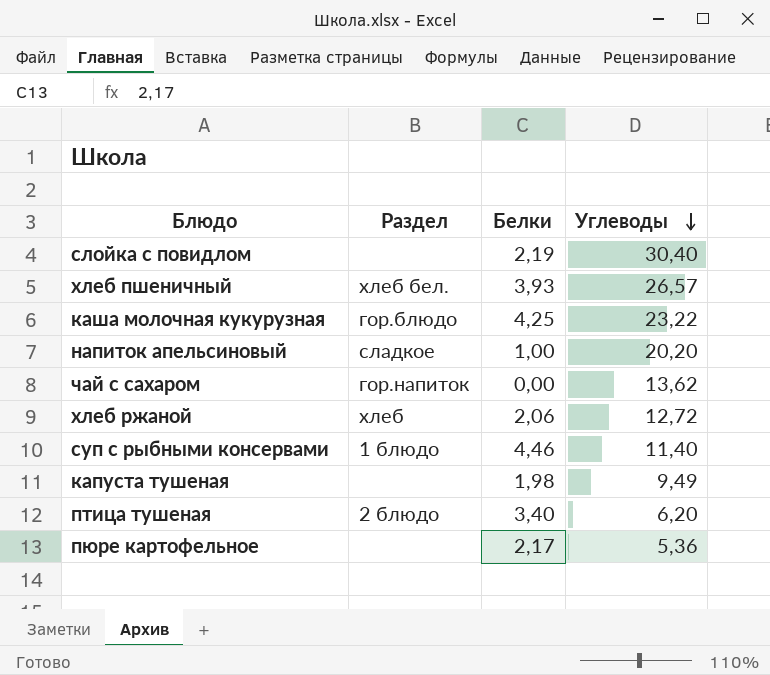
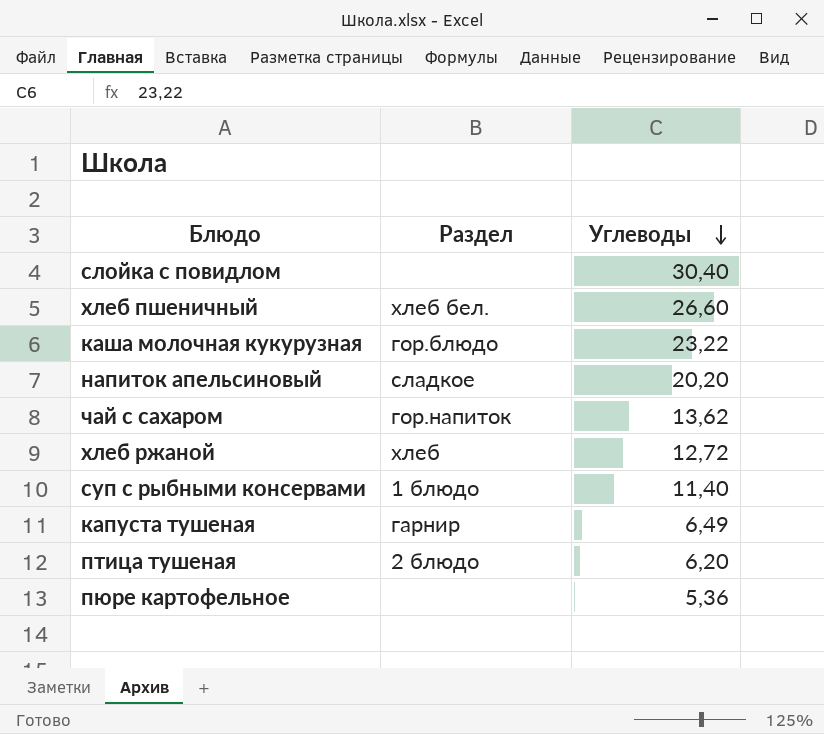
column Белки | position: 3 -> none
хлеб пшеничный | Углеводы: 26,57 -> 26,60
капуста тушеная | Раздел: none -> гарнир
капуста тушеная | Углеводы: 9,49 -> 6,49

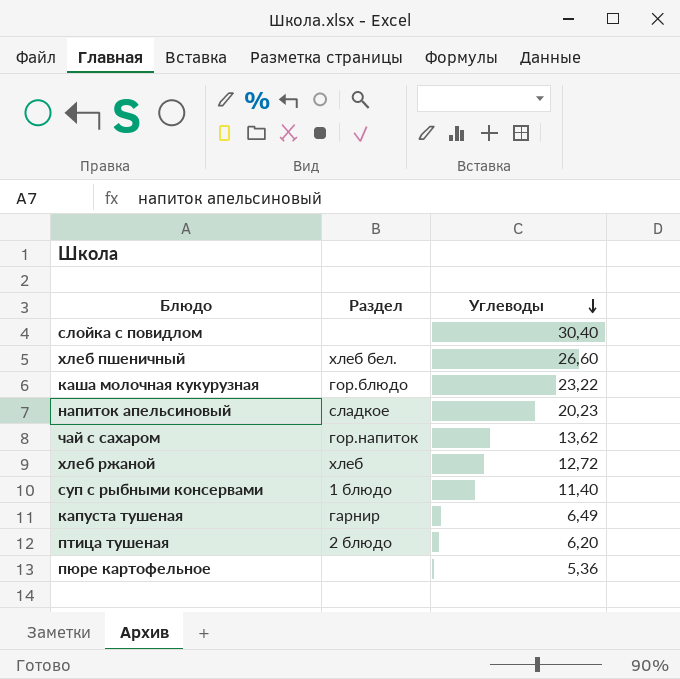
напиток апельсиновый | Углеводы: 20,20 -> 20,23

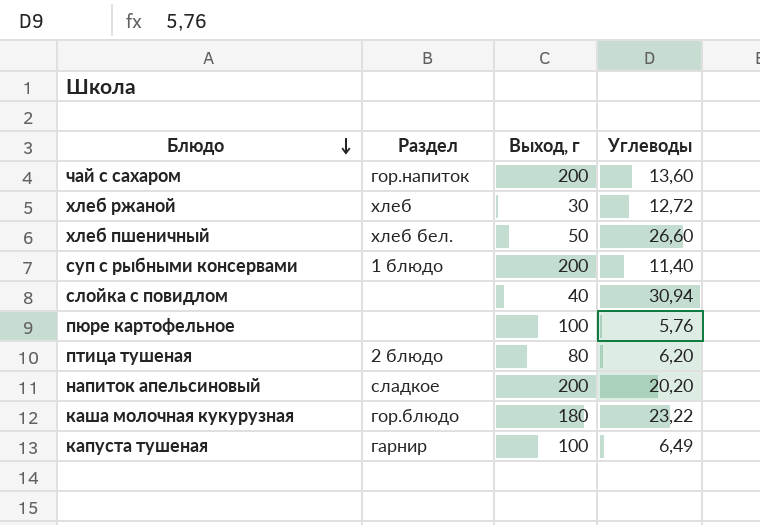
row order: Углеводы descending -> Блюдо descending
column Выход, г | position: none -> 3
чай с сахаром | Углеводы: 13,62 -> 13,60
слойка с повидлом | Углеводы: 30,40 -> 30,94
пюре картофельное | Углеводы: 5,36 -> 5,76
напиток апельсиновый | Углеводы: 20,23 -> 20,20

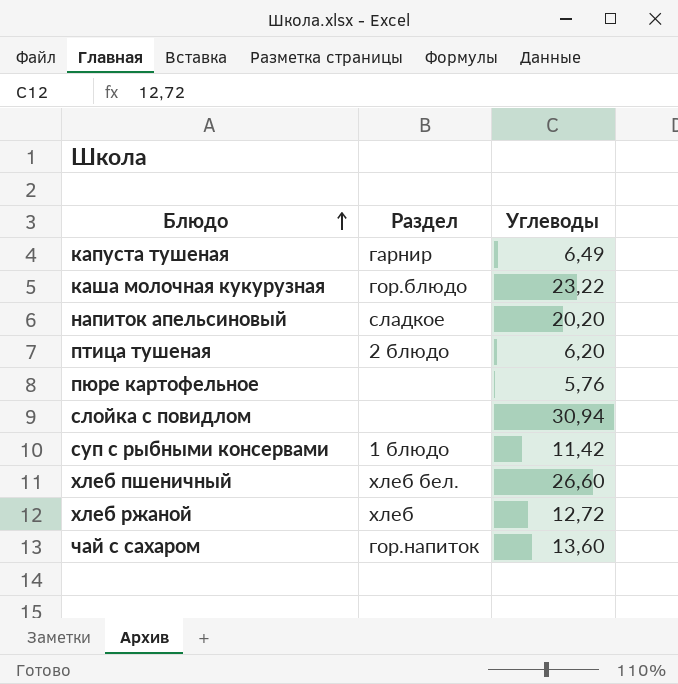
row order: Блюдо descending -> Блюдо ascending
column Выход, г | position: 3 -> none
суп с рыбными консервами | Углеводы: 11,40 -> 11,42

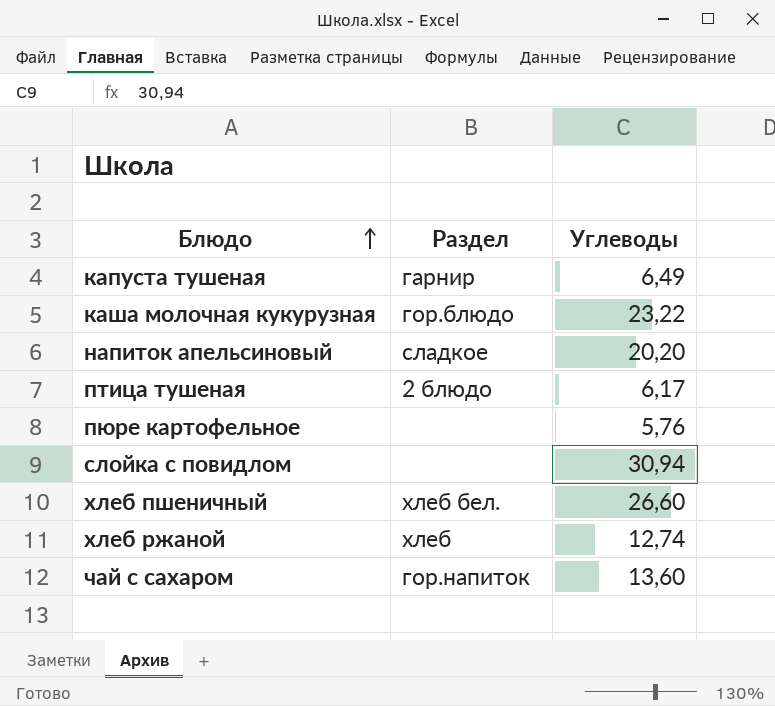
row суп с рыбными консервами: 1 блюдо | 11,42 -> none
птица тушеная | Углеводы: 6,20 -> 6,17
хлеб ржаной | Углеводы: 12,72 -> 12,74

